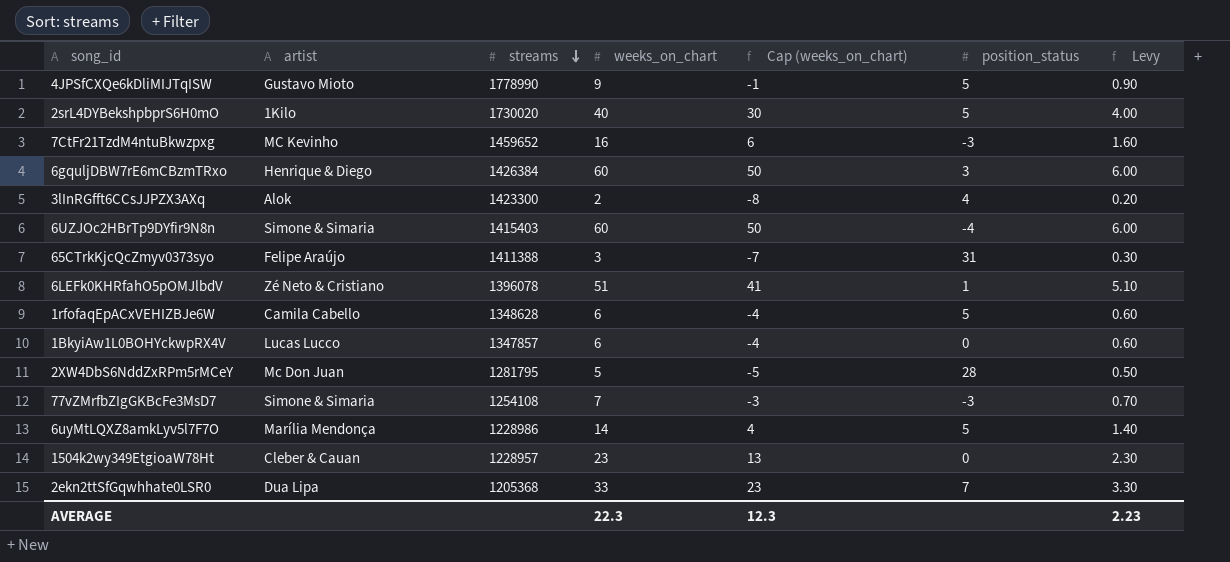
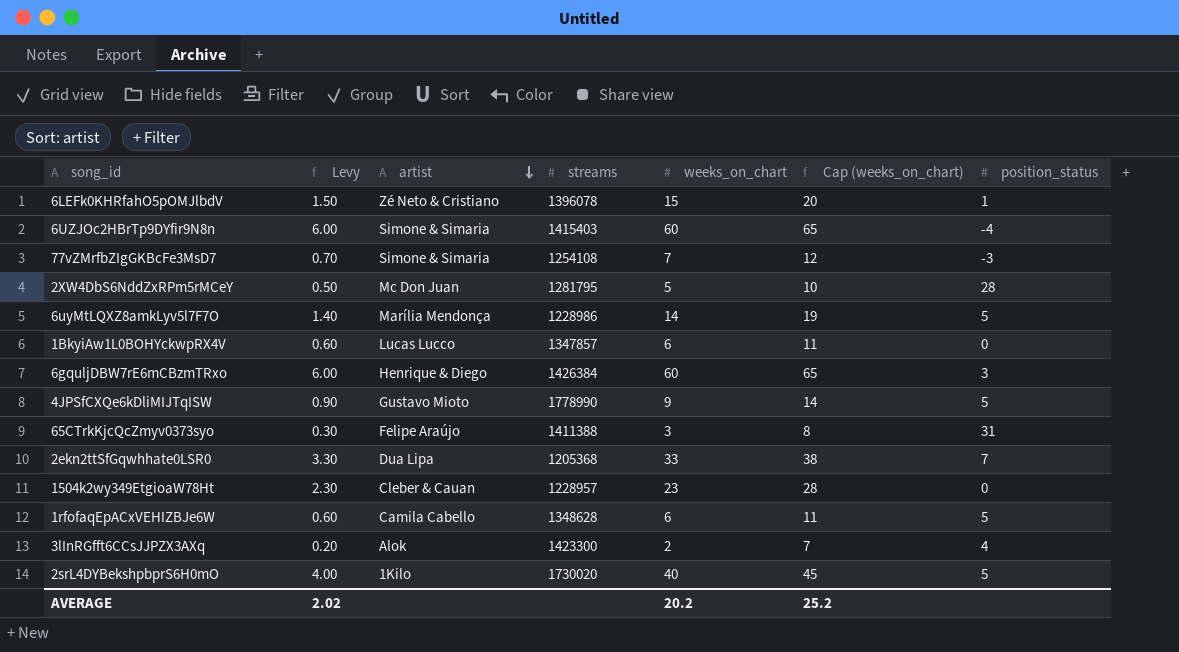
row order: streams descending -> artist descending
column Levy | position: 7 -> 2
column Cap (weeks_on_chart) | formula: [weeks_on_chart] - 10 -> [weeks_on_chart] + 5
row 7CtFr21TzdM4ntuBkwzpxg: MC Kevinho | 1459652 | 16 | 6 | -3 | 1.60 -> none
6LEFk0KHRfahO5pOMJlbdV | Levy: 5.10 -> 1.50
6LEFk0KHRfahO5pOMJlbdV | weeks_on_chart: 51 -> 15
AVERAGE | Levy: 2.23 -> 2.02
AVERAGE | weeks_on_chart: 22.3 -> 20.2
AVERAGE | Cap (weeks_on_chart): 12.3 -> 25.2

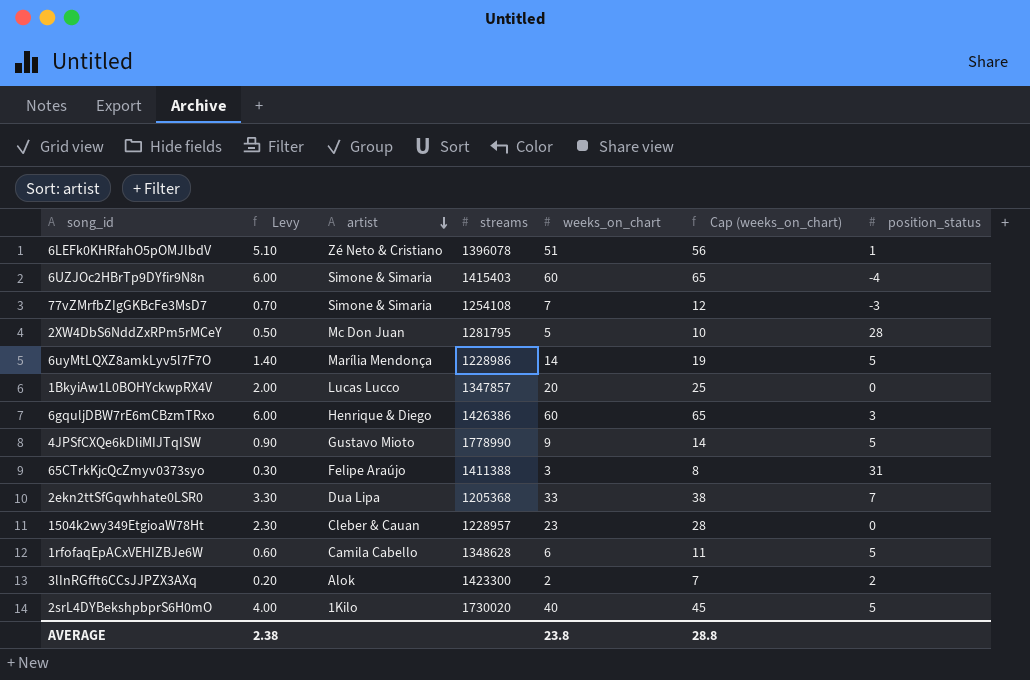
6LEFk0KHRfahO5pOMJlbdV | Levy: 1.50 -> 5.10
6LEFk0KHRfahO5pOMJlbdV | weeks_on_chart: 15 -> 51
6LEFk0KHRfahO5pOMJlbdV | Cap (weeks_on_chart): 20 -> 56
1BkyiAw1L0BOHYckwpRX4V | Levy: 0.60 -> 2.00
1BkyiAw1L0BOHYckwpRX4V | weeks_on_chart: 6 -> 20
1BkyiAw1L0BOHYckwpRX4V | Cap (weeks_on_chart): 11 -> 25
6gquljDBW7rE6mCBzmTRxo | streams: 1426384 -> 1426386
3lInRGfft6CCsJJPZX3AXq | position_status: 4 -> 2
AVERAGE | Levy: 2.02 -> 2.38
AVERAGE | weeks_on_chart: 20.2 -> 23.8
AVERAGE | Cap (weeks_on_chart): 25.2 -> 28.8

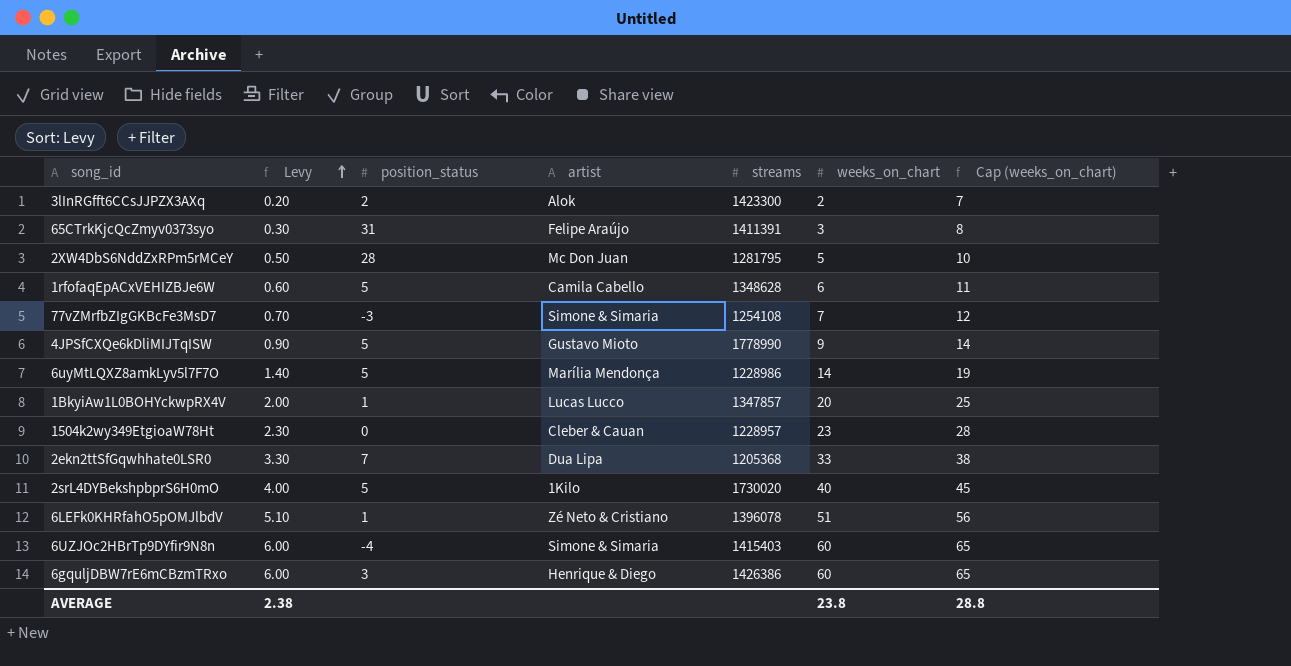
row order: artist descending -> Levy ascending
column position_status | position: 7 -> 3
65CTrkKjcQcZmyv0373syo | streams: 1411388 -> 1411391
1BkyiAw1L0BOHYckwpRX4V | position_status: 0 -> 1

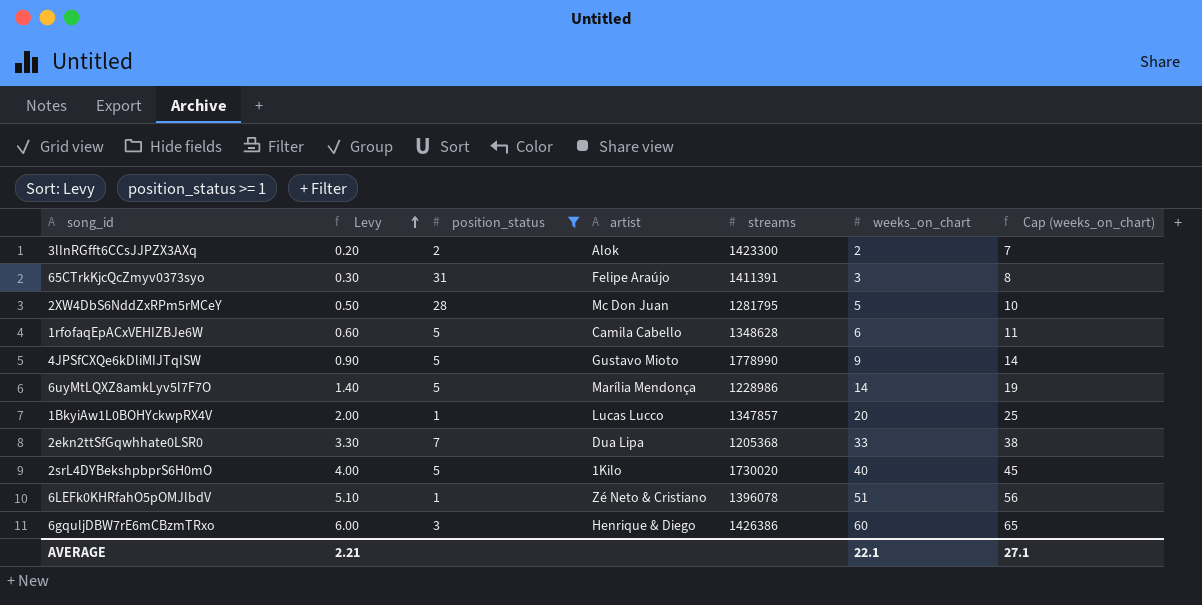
filter: none -> position_status >= 1
AVERAGE | Levy: 2.38 -> 2.21
AVERAGE | weeks_on_chart: 23.8 -> 22.1
AVERAGE | Cap (weeks_on_chart): 28.8 -> 27.1

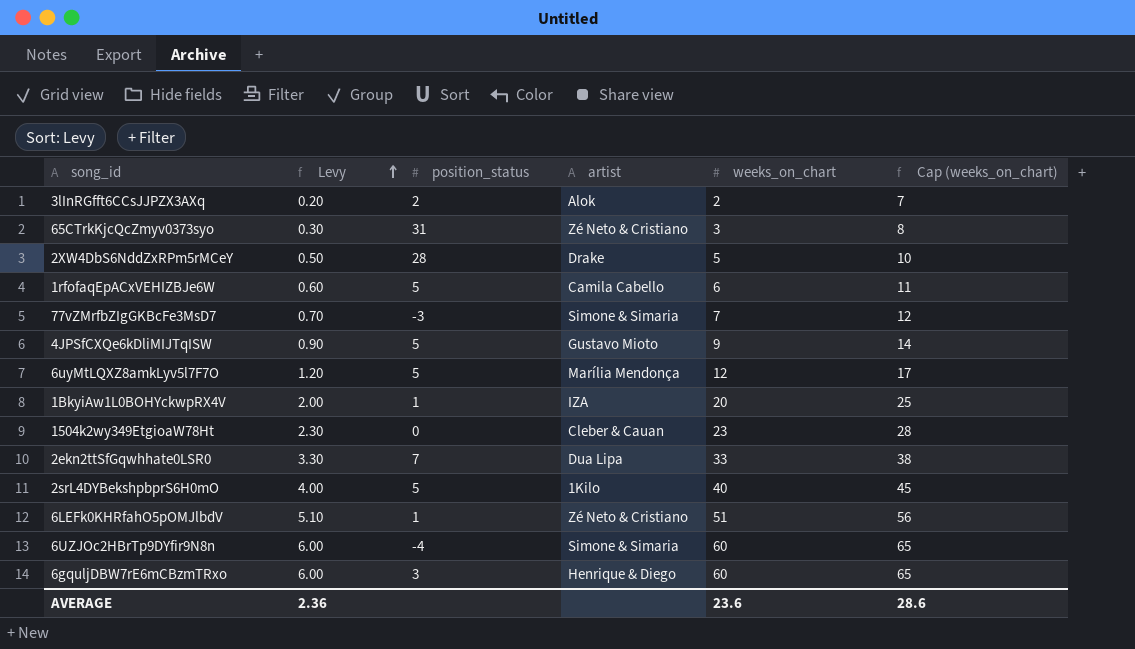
filter: position_status >= 1 -> none
column streams | position: 5 -> none
65CTrkKjcQcZmyv0373syo | artist: Felipe Araújo -> Zé Neto & Cristiano
2XW4DbS6NddZxRPm5rMCeY | artist: Mc Don Juan -> Drake
6uyMtLQXZ8amkLyv5l7F7O | Levy: 1.40 -> 1.20
6uyMtLQXZ8amkLyv5l7F7O | weeks_on_chart: 14 -> 12
6uyMtLQXZ8amkLyv5l7F7O | Cap (weeks_on_chart): 19 -> 17
1BkyiAw1L0BOHYckwpRX4V | artist: Lucas Lucco -> IZA
AVERAGE | Levy: 2.21 -> 2.36
AVERAGE | weeks_on_chart: 22.1 -> 23.6
AVERAGE | Cap (weeks_on_chart): 27.1 -> 28.6

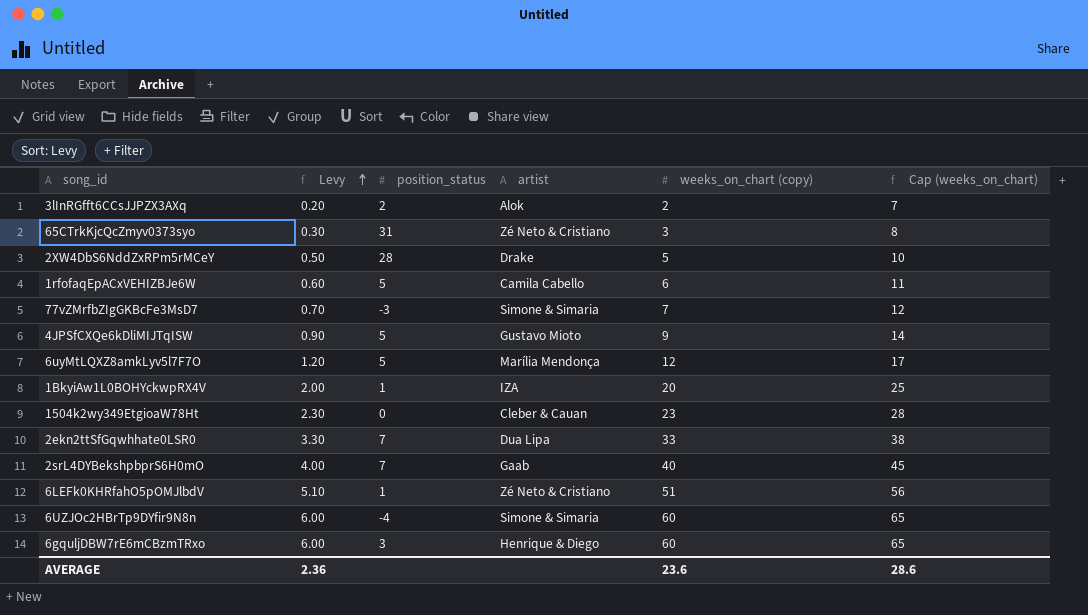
column name: weeks_on_chart -> weeks_on_chart (copy)
2srL4DYBekshpbprS6H0mO | position_status: 5 -> 7
2srL4DYBekshpbprS6H0mO | artist: 1Kilo -> Gaab

